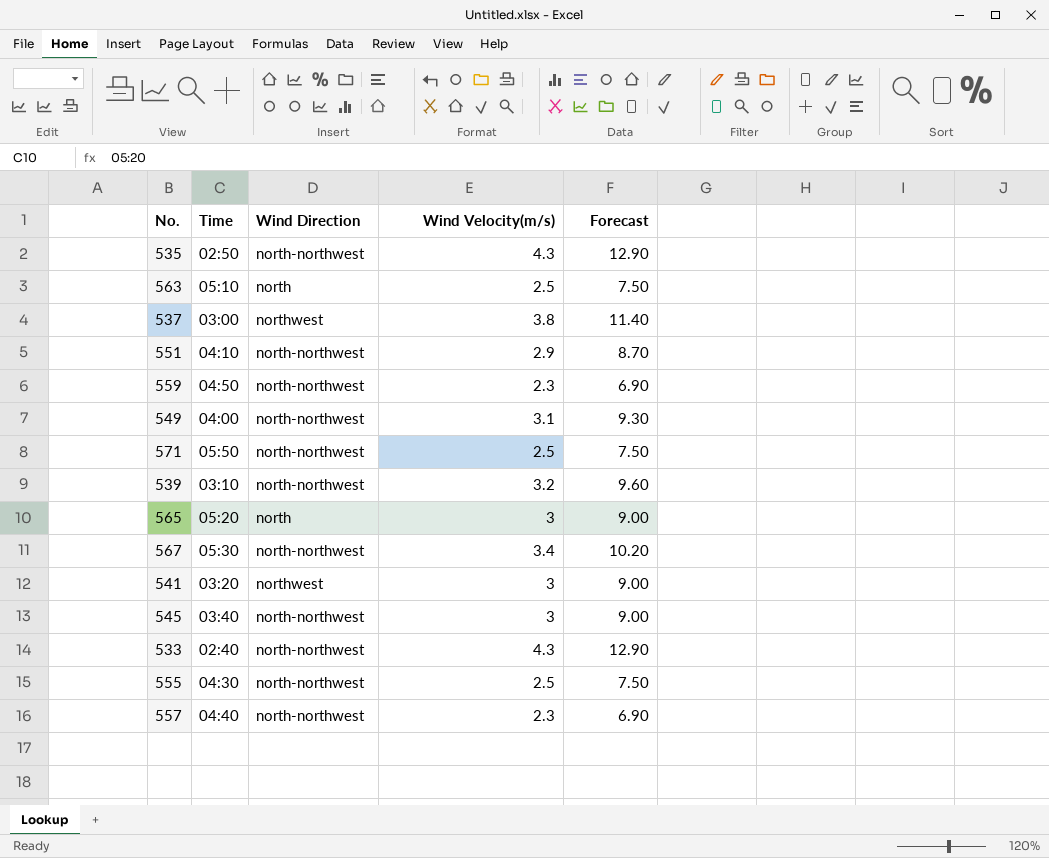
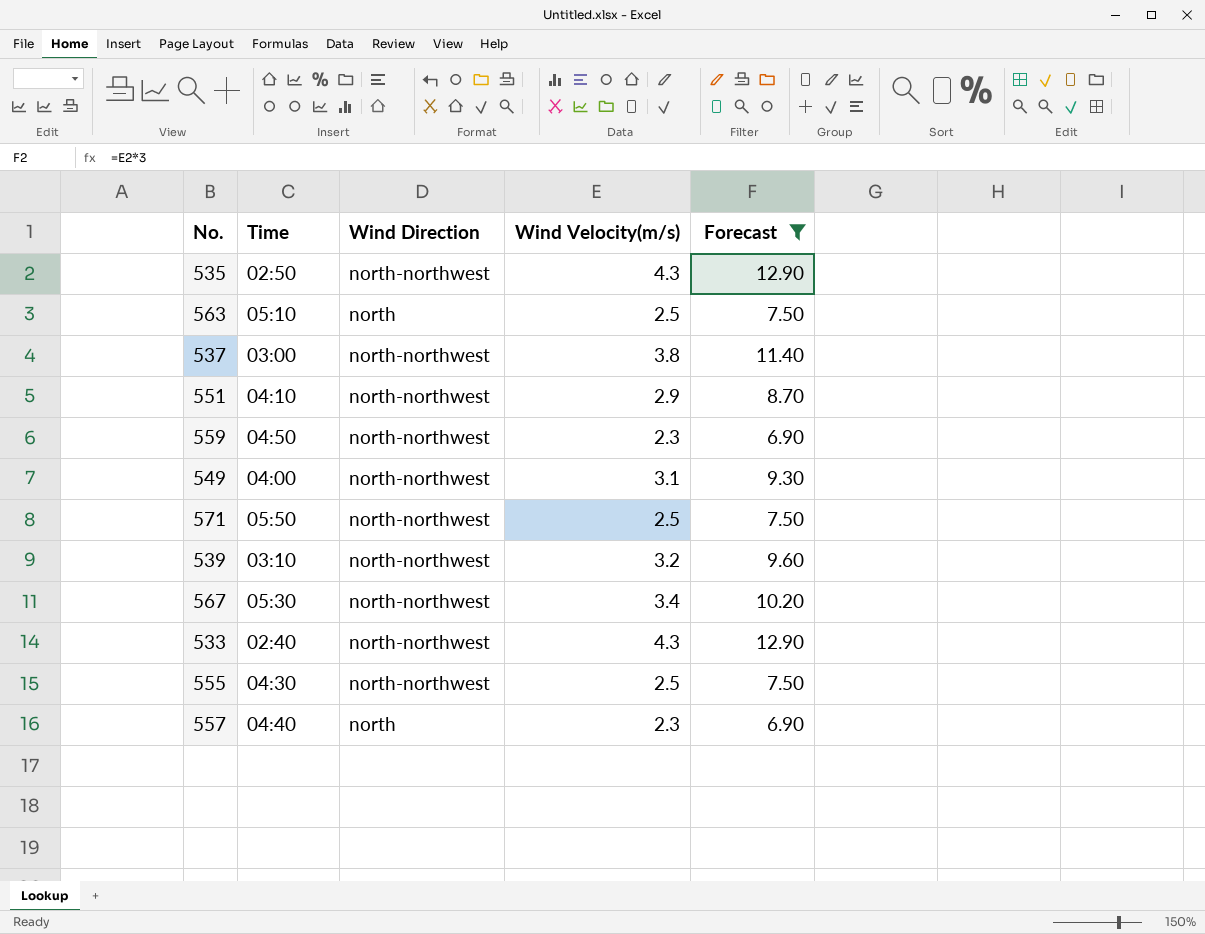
filter: none -> Forecast != 9.00
537 | Wind Direction: northwest -> north-northwest
557 | Wind Direction: north-northwest -> north

